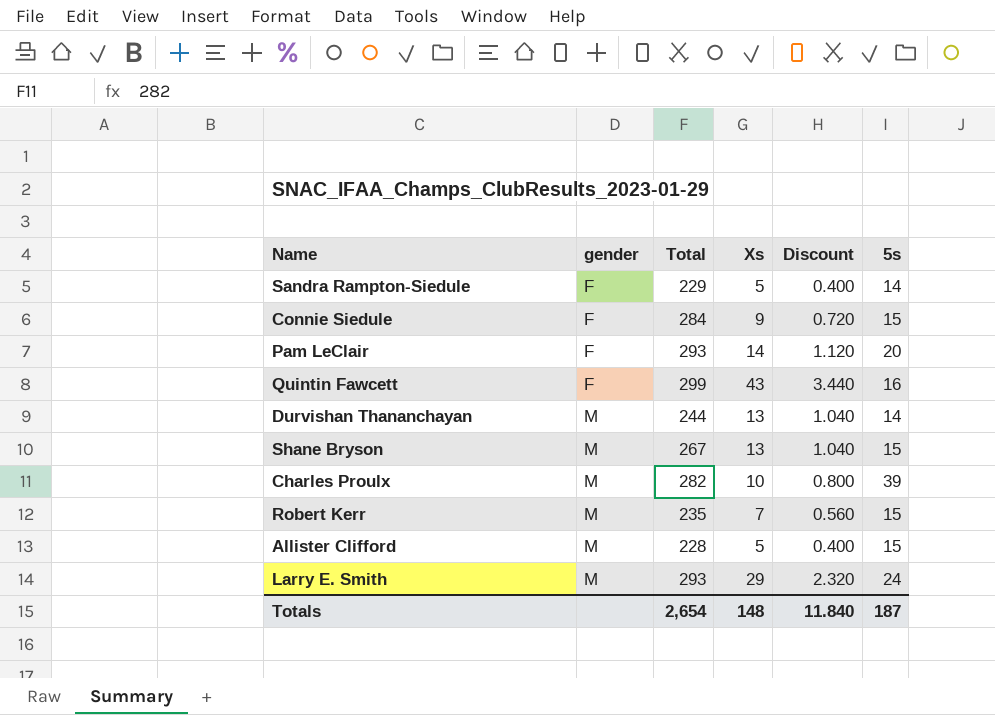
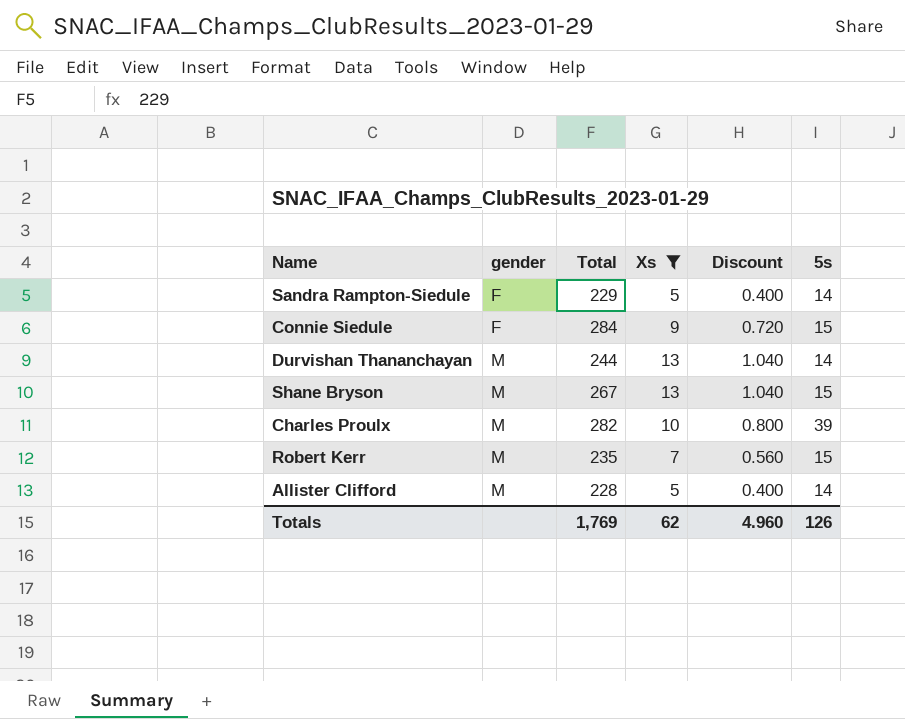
filter: none -> Xs <= 13
Allister Clifford | 5s: 15 -> 14
Totals | Total: 2,654 -> 1,769
Totals | Xs: 148 -> 62
Totals | Discount: 11.840 -> 4.960
Totals | 5s: 187 -> 126

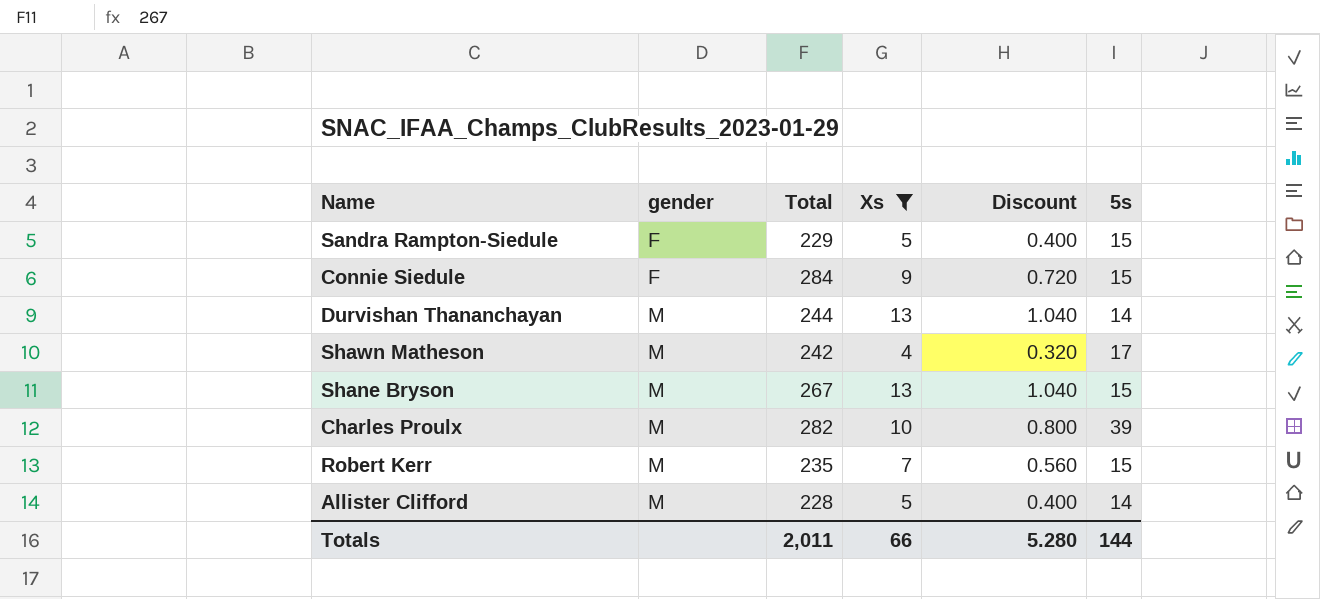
Sandra Rampton-Siedule | 5s: 14 -> 15
row Shawn Matheson: none -> M | 242 | 4 | 0.320 | 17
Totals | Total: 1,769 -> 2,011
Totals | Xs: 62 -> 66
Totals | Discount: 4.960 -> 5.280
Totals | 5s: 126 -> 144

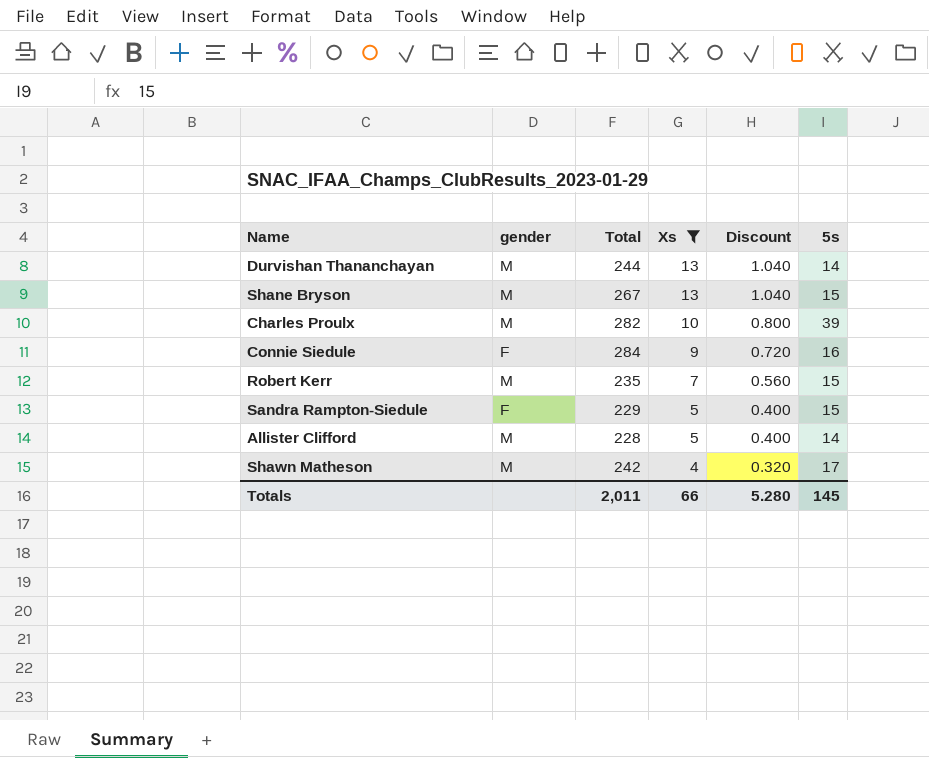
row order: gender ascending -> Xs descending
Connie Siedule | 5s: 15 -> 16
Totals | 5s: 144 -> 145

